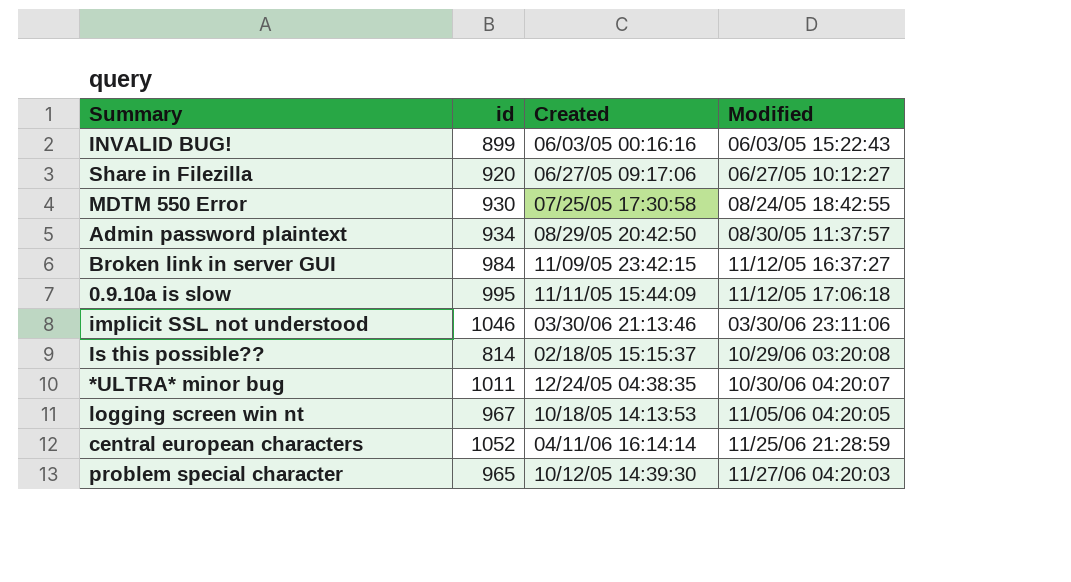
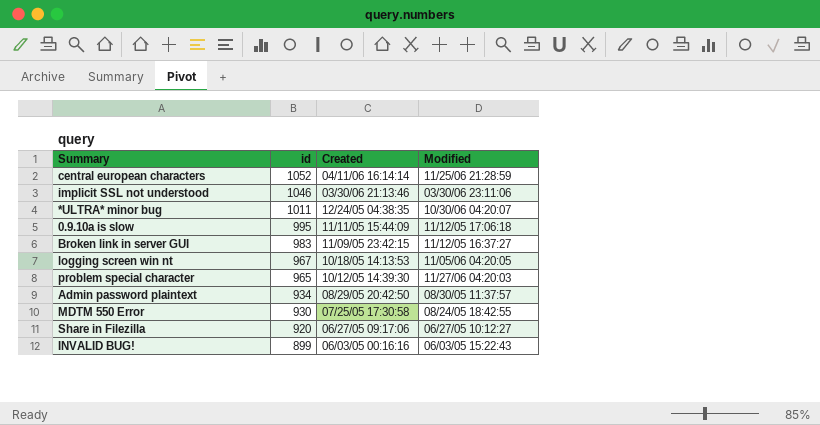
row order: Modified ascending -> id descending
row Is this possible??: 814 | 02/18/05 15:15:37 | 10/29/06 03:20:08 -> none
Broken link in server GUI | id: 984 -> 983

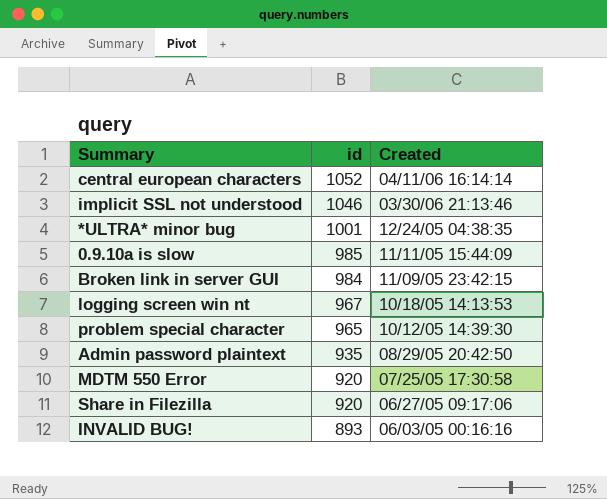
column Modified | position: 4 -> none
*ULTRA* minor bug | id: 1011 -> 1001
0.9.10a is slow | id: 995 -> 985
Broken link in server GUI | id: 983 -> 984
Admin password plaintext | id: 934 -> 935
MDTM 550 Error | id: 930 -> 920
INVALID BUG! | id: 899 -> 893

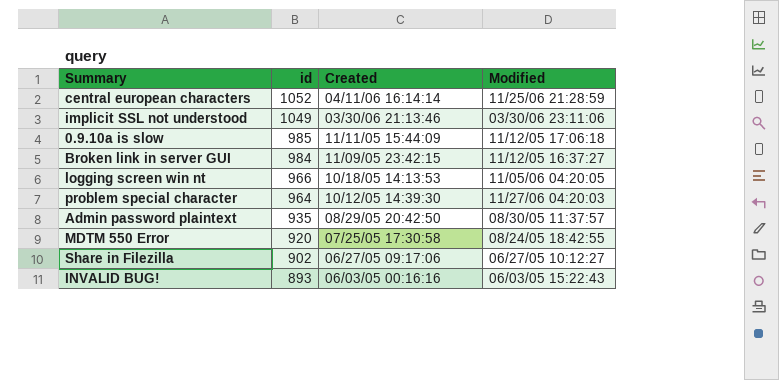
column Modified | position: none -> 4
row *ULTRA* minor bug: 1001 | 12/24/05 04:38:35 -> none
implicit SSL not understood | id: 1046 -> 1049
logging screen win nt | id: 967 -> 966
problem special character | id: 965 -> 964
Share in Filezilla | id: 920 -> 902

